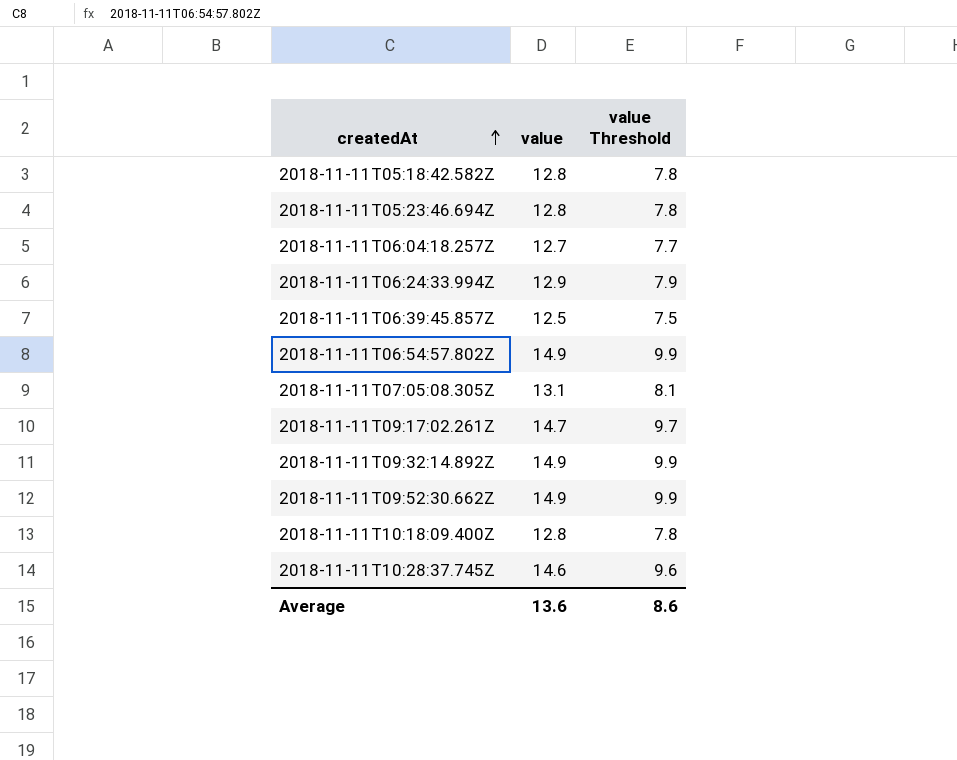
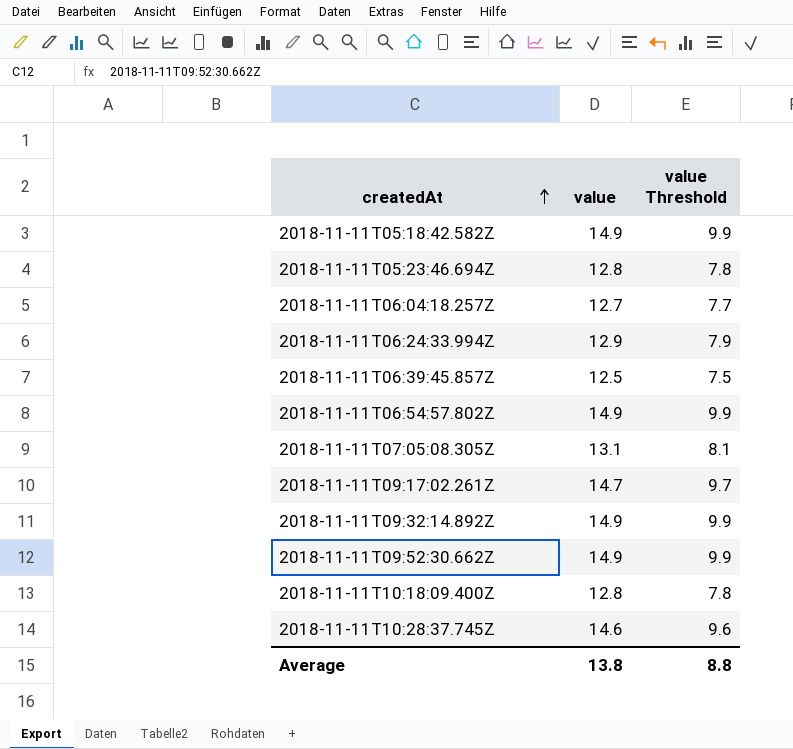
2018-11-11T05:18:42.582Z | value: 12.8 -> 14.9
2018-11-11T05:18:42.582Z | value Threshold: 7.8 -> 9.9
Average | value: 13.6 -> 13.8
Average | value Threshold: 8.6 -> 8.8

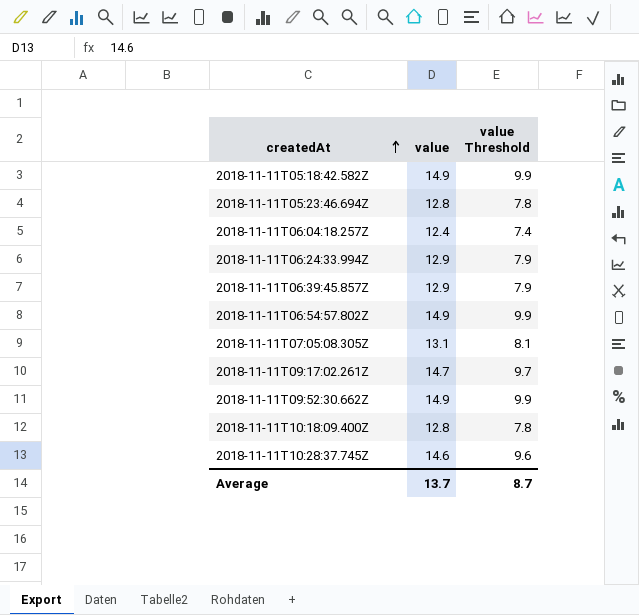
row 2018-11-11T09:32:14.892Z: 14.9 | 9.9 -> none
2018-11-11T06:04:18.257Z | value: 12.7 -> 12.4
2018-11-11T06:04:18.257Z | value Threshold: 7.7 -> 7.4
2018-11-11T06:39:45.857Z | value: 12.5 -> 12.9
2018-11-11T06:39:45.857Z | value Threshold: 7.5 -> 7.9
Average | value: 13.8 -> 13.7
Average | value Threshold: 8.8 -> 8.7

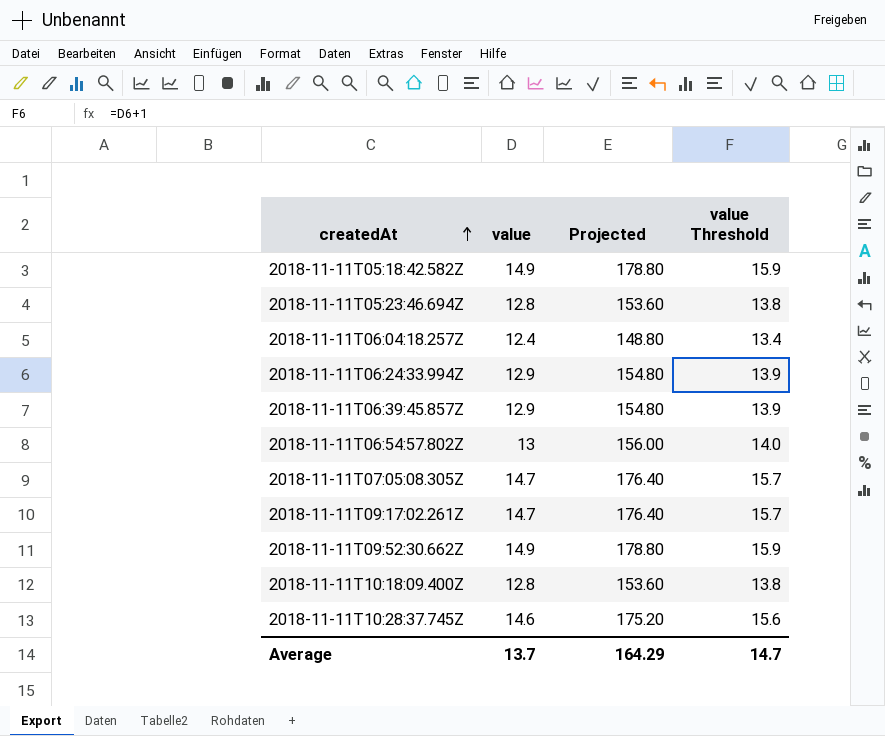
column Projected | formula: none -> [value] * 12
column value Threshold | formula: [value] - 5 -> [value] + 1
2018-11-11T06:54:57.802Z | value: 14.9 -> 13
2018-11-11T07:05:08.305Z | value: 13.1 -> 14.7
Average | value Threshold: 8.7 -> 14.7

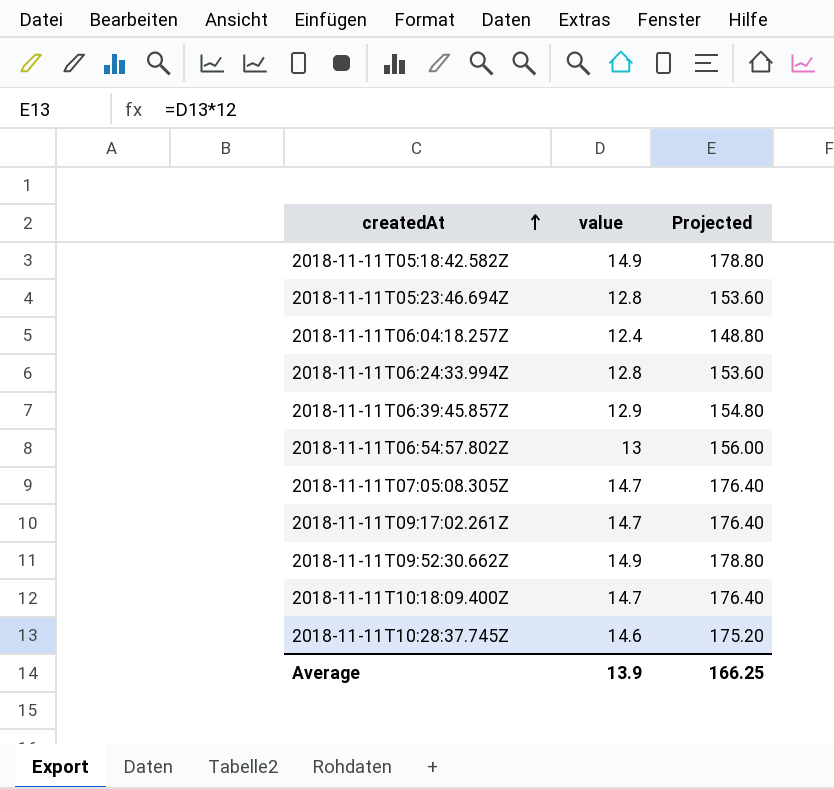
column value Threshold | formula: [value] + 1 -> none
2018-11-11T06:24:33.994Z | value: 12.9 -> 12.8
2018-11-11T06:24:33.994Z | Projected: 154.80 -> 153.60
2018-11-11T10:18:09.400Z | value: 12.8 -> 14.7
2018-11-11T10:18:09.400Z | Projected: 153.60 -> 176.40
Average | value: 13.7 -> 13.9
Average | Projected: 164.29 -> 166.25

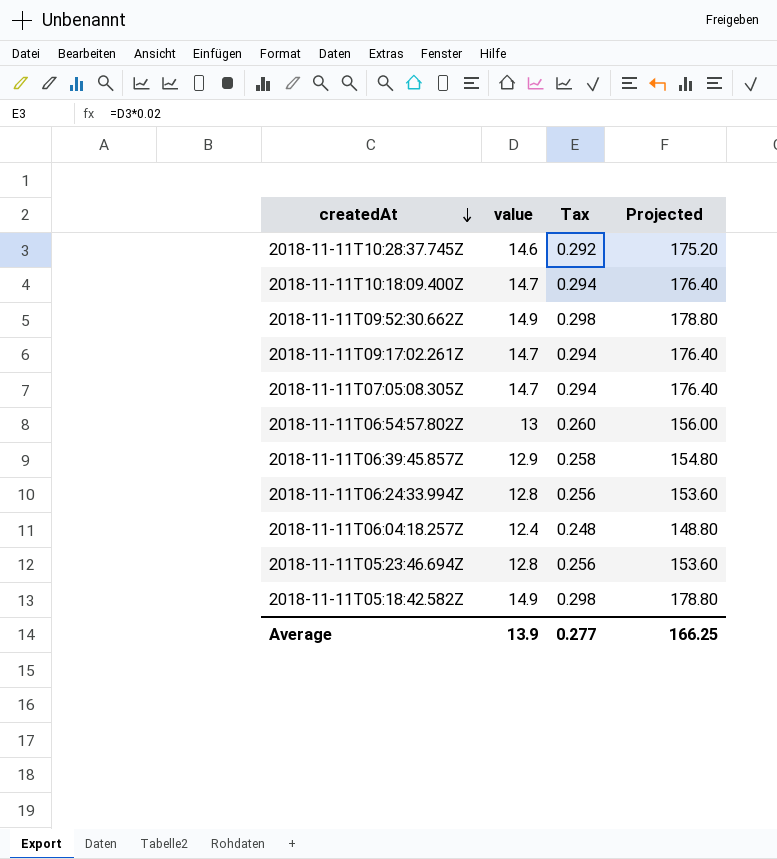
row order: createdAt ascending -> createdAt descending
column Tax | formula: none -> [value] * 0.02

